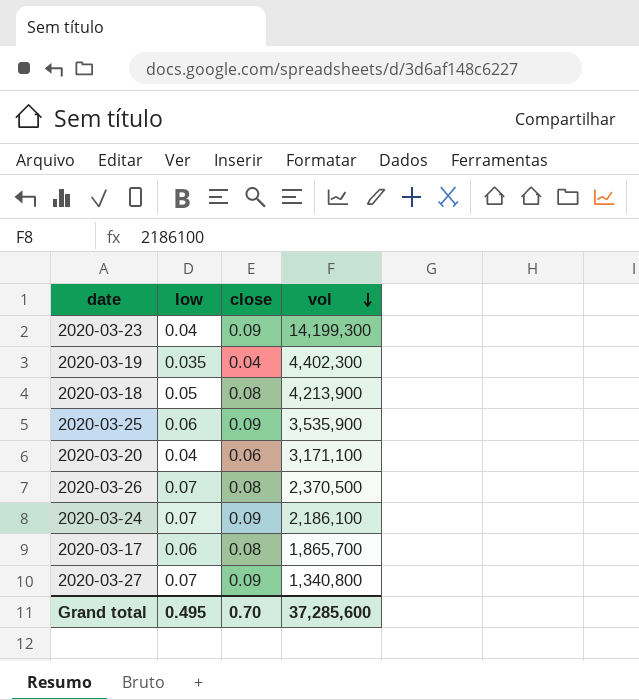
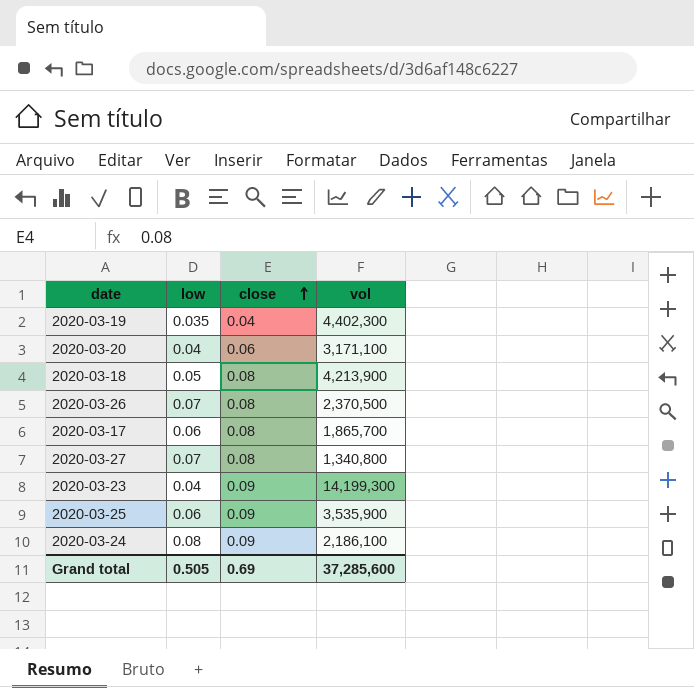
row order: vol descending -> close ascending
2020-03-27 | close: 0.09 -> 0.08
2020-03-24 | low: 0.07 -> 0.08
Grand total | low: 0.495 -> 0.505
Grand total | close: 0.70 -> 0.69

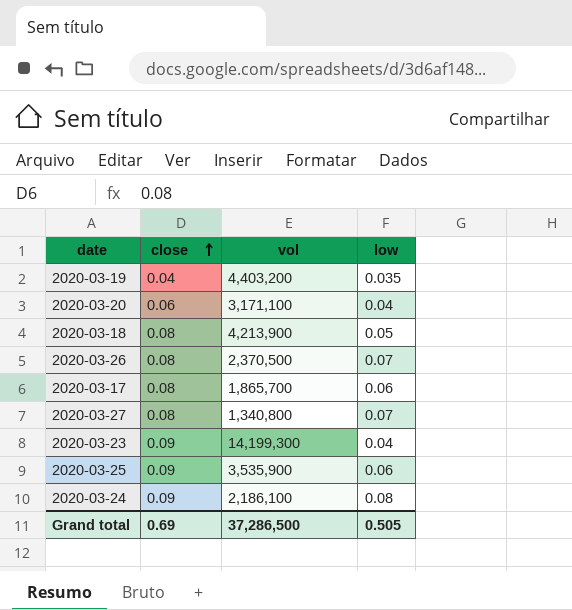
column low | position: 2 -> 4
2020-03-19 | vol: 4,402,300 -> 4,403,200
Grand total | vol: 37,285,600 -> 37,286,500

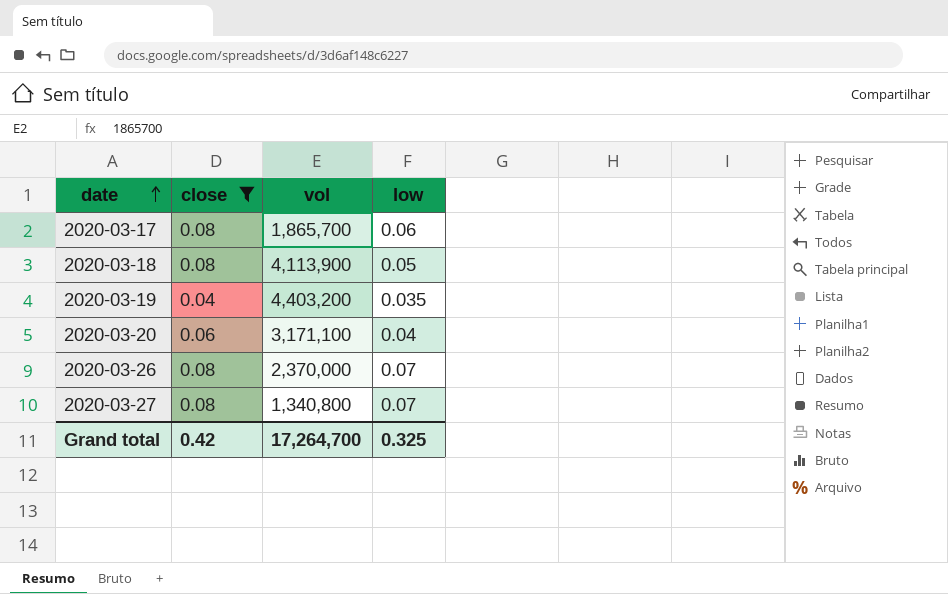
filter: none -> close != 0.09
row order: close ascending -> date ascending
2020-03-18 | vol: 4,213,900 -> 4,113,900
2020-03-26 | vol: 2,370,500 -> 2,370,000
Grand total | close: 0.69 -> 0.42
Grand total | vol: 37,286,500 -> 17,264,700
Grand total | low: 0.505 -> 0.325

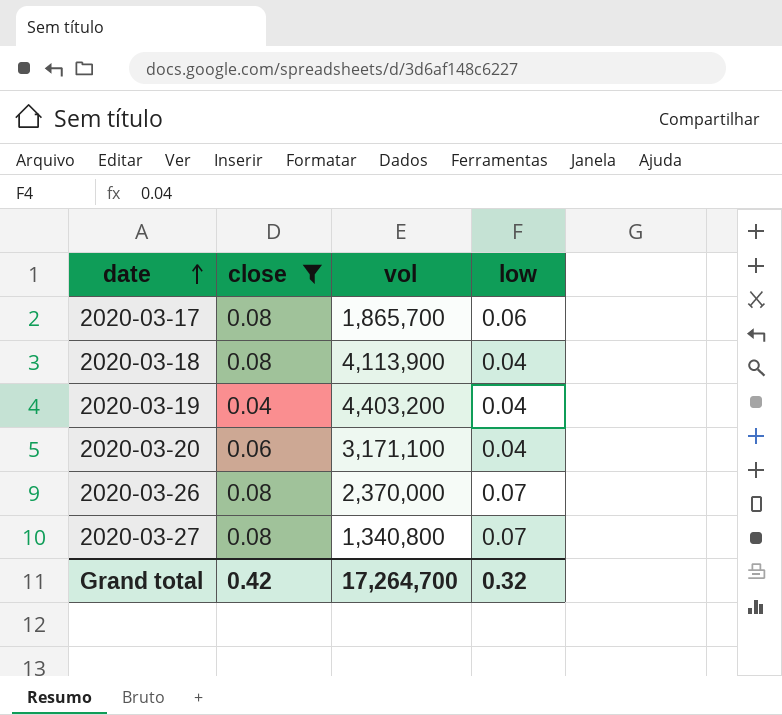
2020-03-18 | low: 0.05 -> 0.04
2020-03-19 | low: 0.035 -> 0.04
Grand total | low: 0.325 -> 0.32

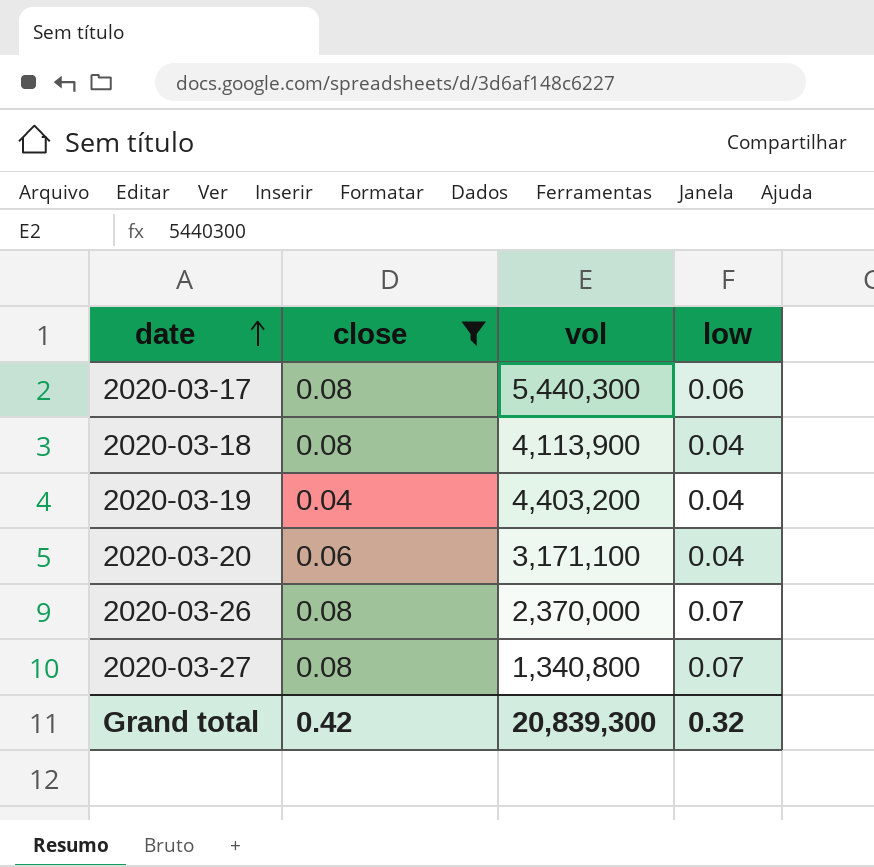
2020-03-17 | vol: 1,865,700 -> 5,440,300
Grand total | vol: 17,264,700 -> 20,839,300

